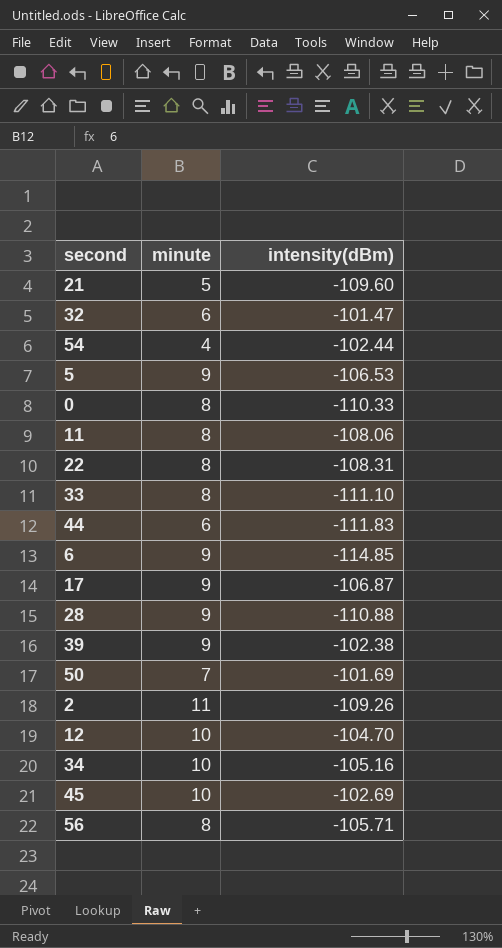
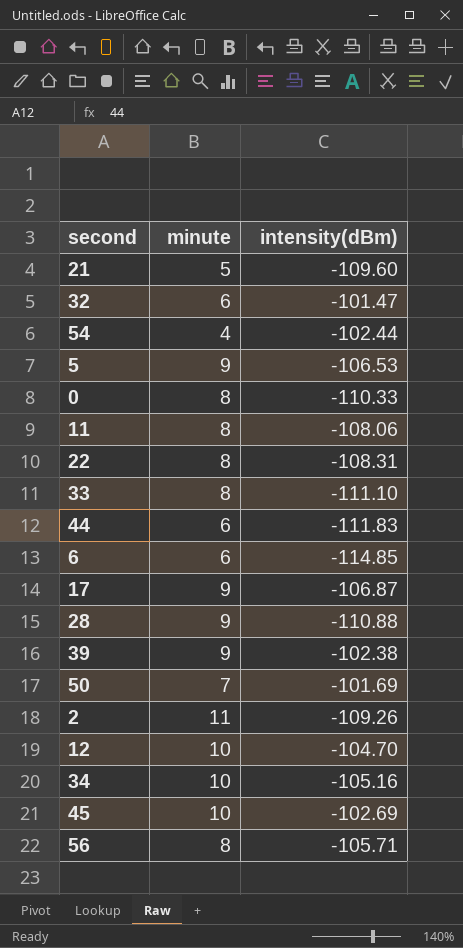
6 | minute: 9 -> 6

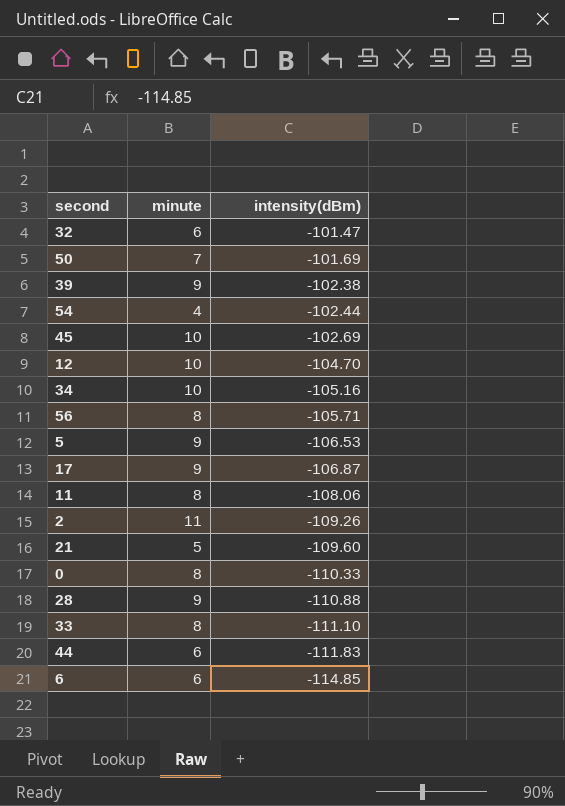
row order: none -> intensity(dBm) descending
row 22: 8 | -108.31 -> none

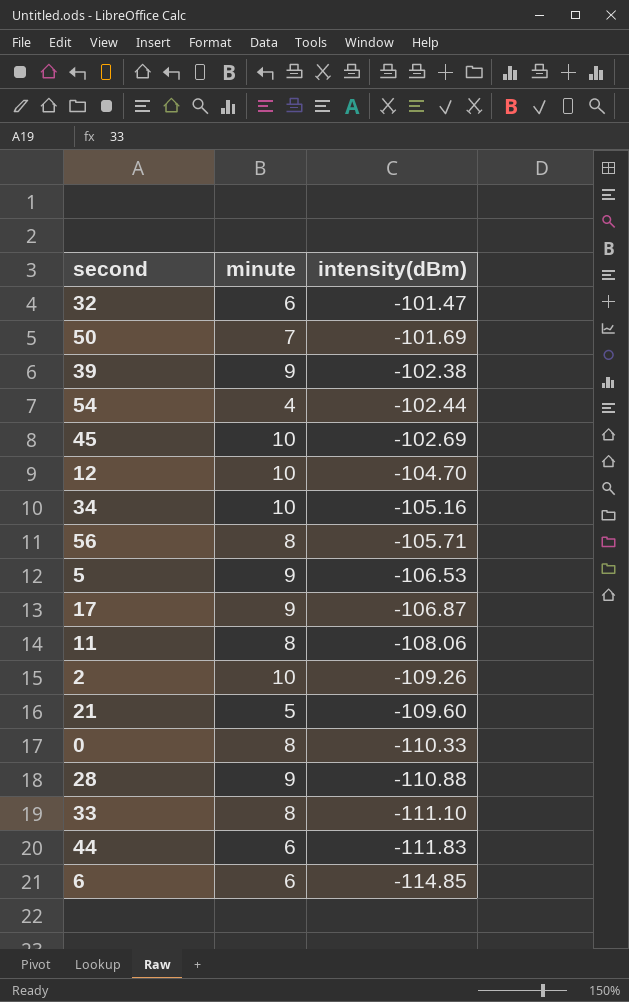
2 | minute: 11 -> 10

